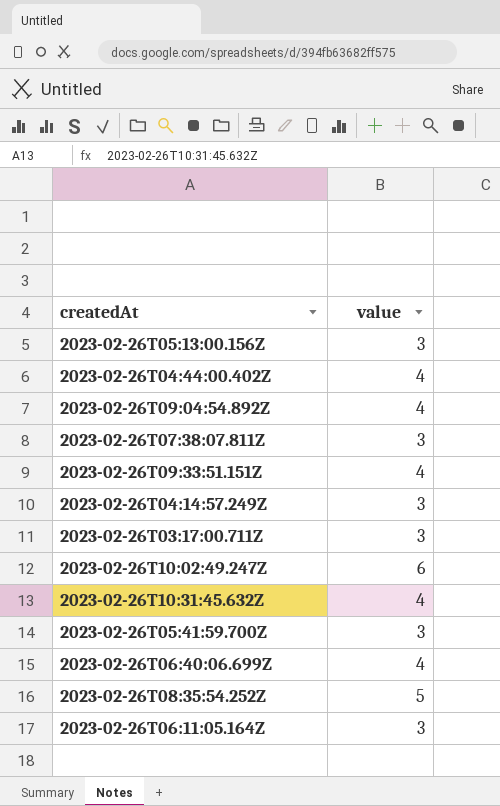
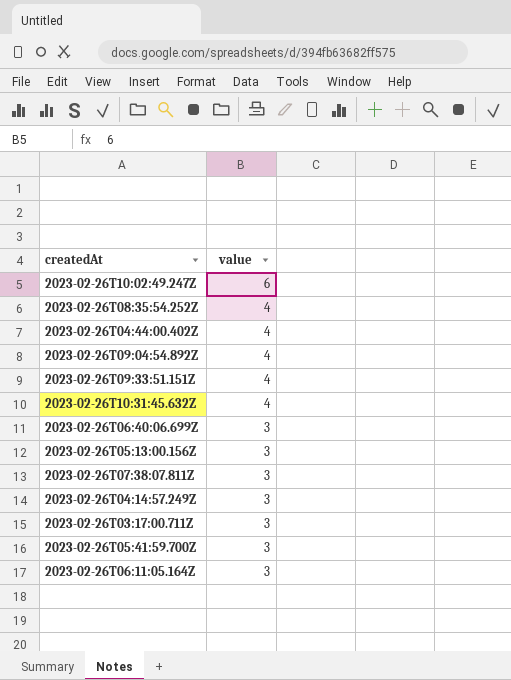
row order: none -> value descending
2023-02-26T08:35:54.252Z | value: 5 -> 4
2023-02-26T06:40:06.699Z | value: 4 -> 3

